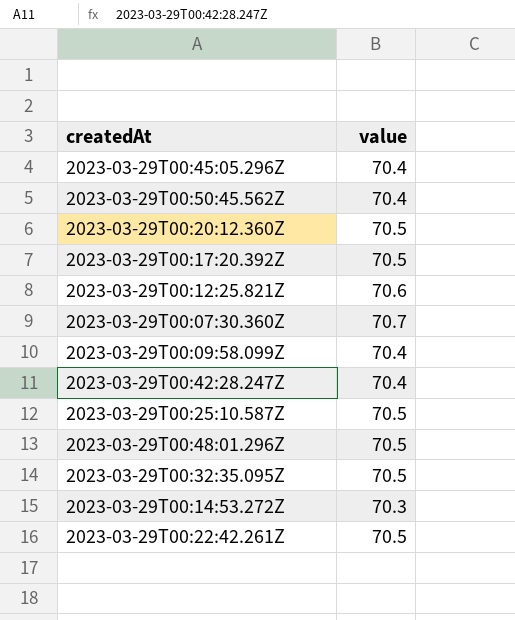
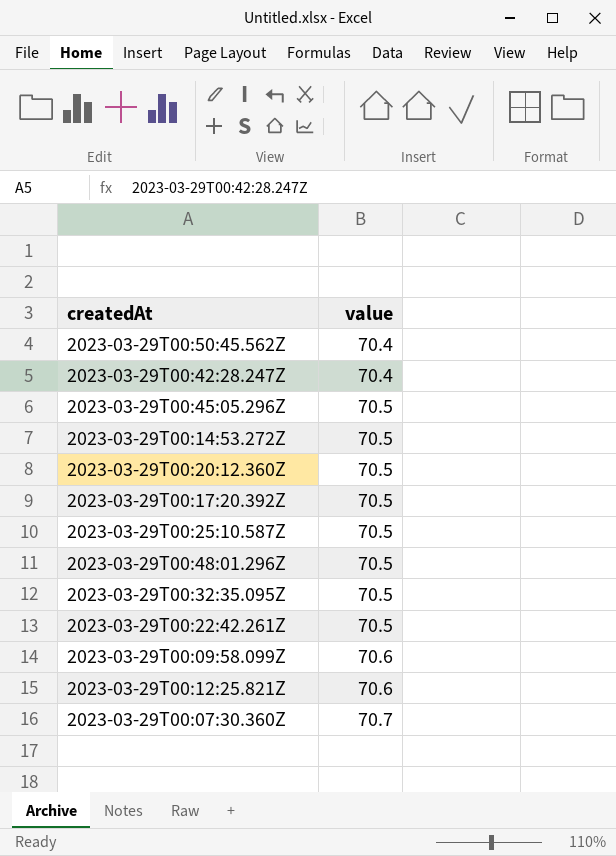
row order: none -> value ascending
2023-03-29T00:45:05.296Z | value: 70.4 -> 70.5
2023-03-29T00:14:53.272Z | value: 70.3 -> 70.5
2023-03-29T00:09:58.099Z | value: 70.4 -> 70.6

